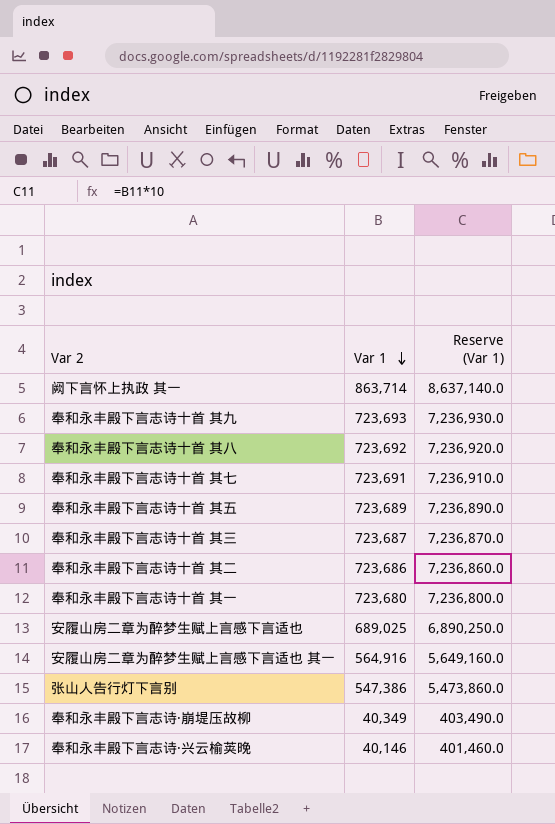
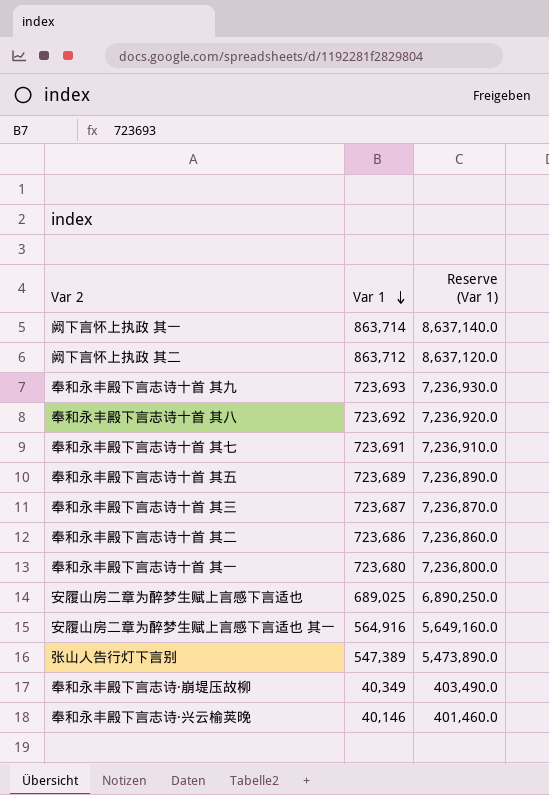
row 阙下言怀上执政 其二: none -> 863,712 | 8,637,120.0
张山人告行灯下言别 | Var 1: 547,386 -> 547,389
张山人告行灯下言别 | Reserve (Var 1): 5,473,860.0 -> 5,473,890.0

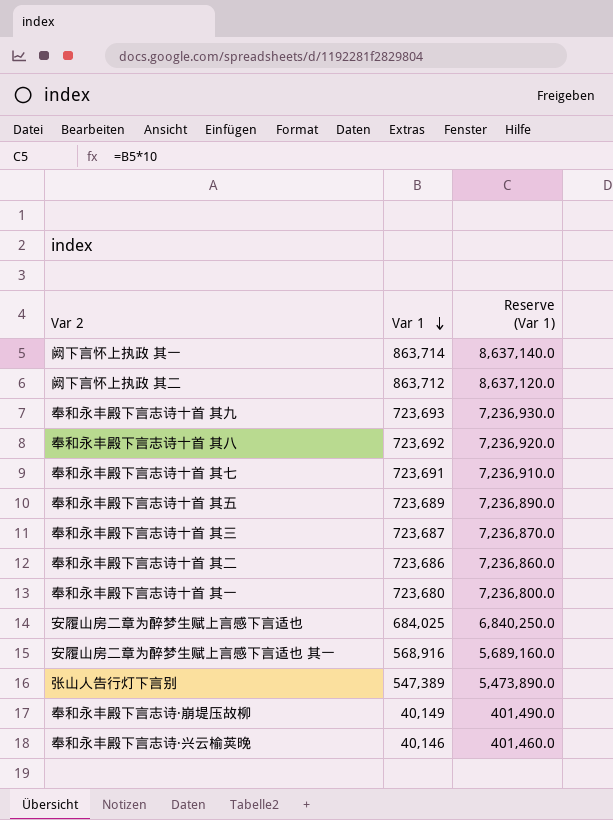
安履山房二章为醉梦生赋上言感下言适也 | Var 1: 689,025 -> 684,025
安履山房二章为醉梦生赋上言感下言适也 | Reserve (Var 1): 6,890,250.0 -> 6,840,250.0
安履山房二章为醉梦生赋上言感下言适也 其一 | Var 1: 564,916 -> 568,916
安履山房二章为醉梦生赋上言感下言适也 其一 | Reserve (Var 1): 5,649,160.0 -> 5,689,160.0
奉和永丰殿下言志诗·崩堤压故柳 | Var 1: 40,349 -> 40,149
奉和永丰殿下言志诗·崩堤压故柳 | Reserve (Var 1): 403,490.0 -> 401,490.0

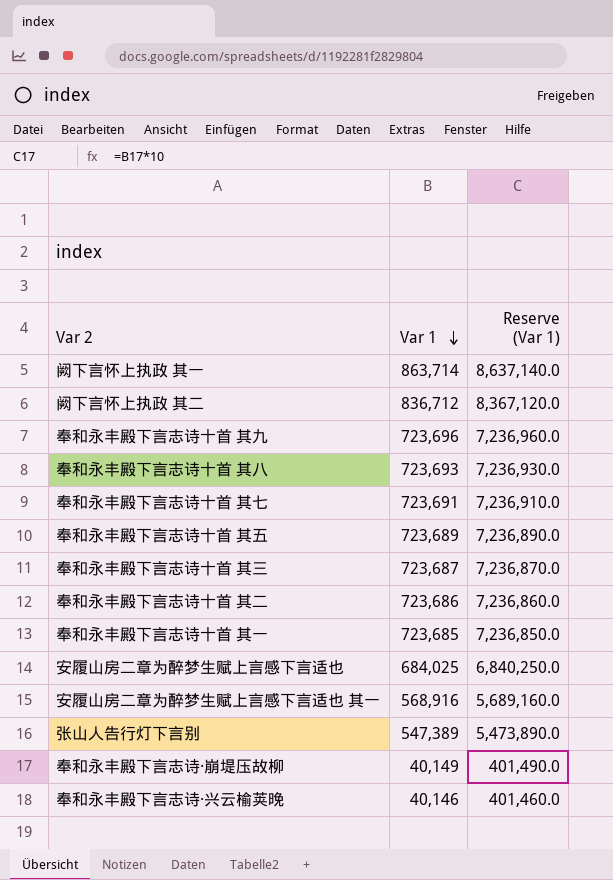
阙下言怀上执政 其二 | Var 1: 863,712 -> 836,712
阙下言怀上执政 其二 | Reserve (Var 1): 8,637,120.0 -> 8,367,120.0
奉和永丰殿下言志诗十首 其九 | Var 1: 723,693 -> 723,696
奉和永丰殿下言志诗十首 其九 | Reserve (Var 1): 7,236,930.0 -> 7,236,960.0
奉和永丰殿下言志诗十首 其八 | Var 1: 723,692 -> 723,693
奉和永丰殿下言志诗十首 其八 | Reserve (Var 1): 7,236,920.0 -> 7,236,930.0
奉和永丰殿下言志诗十首 其一 | Var 1: 723,680 -> 723,685
奉和永丰殿下言志诗十首 其一 | Reserve (Var 1): 7,236,800.0 -> 7,236,850.0

